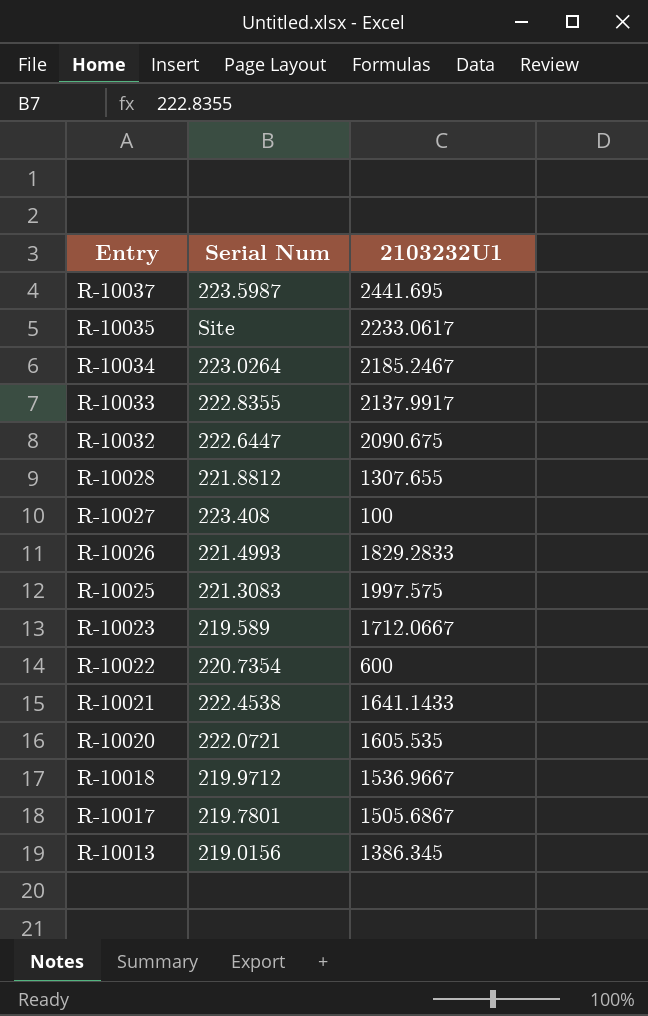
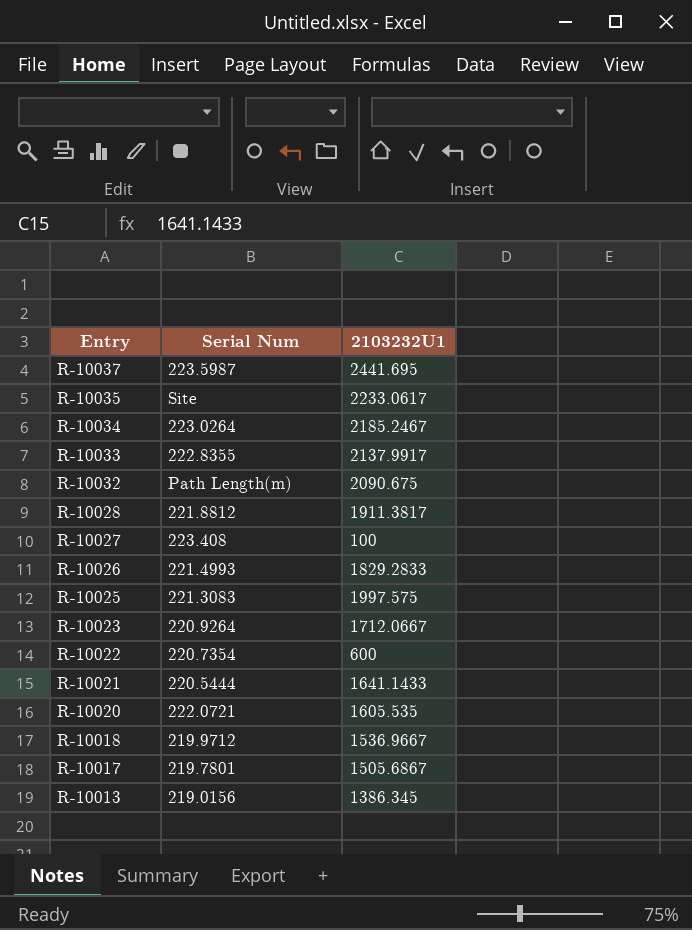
R-10032 | Serial Num: 222.6447 -> Path Length(m)
R-10028 | 2103232U1: 1307.655 -> 1911.3817
R-10023 | Serial Num: 219.589 -> 220.9264
R-10021 | Serial Num: 222.4538 -> 220.5444

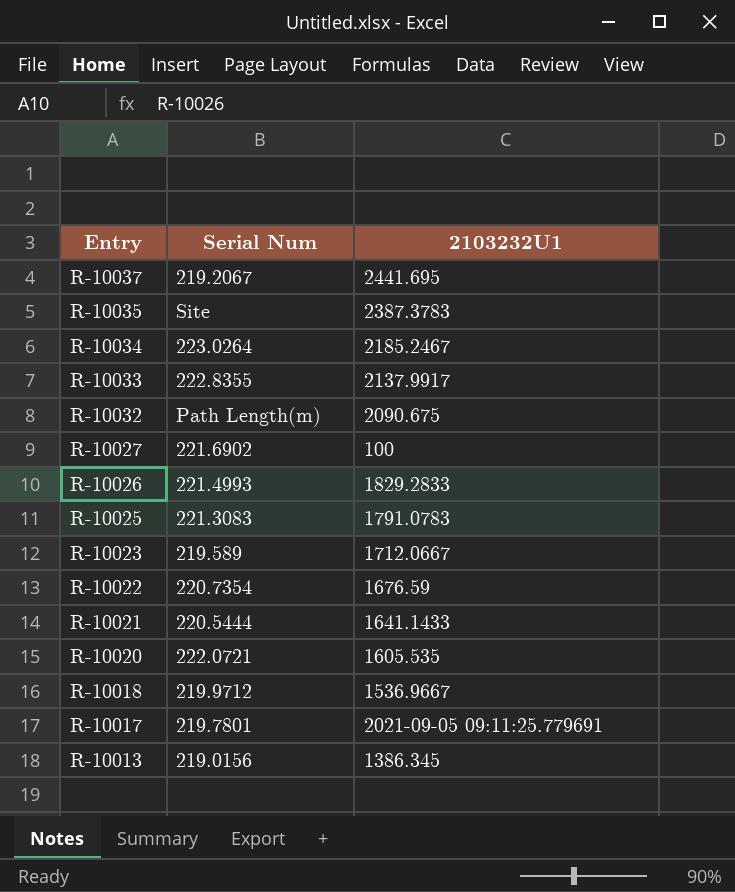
row R-10028: 221.8812 | 1911.3817 -> none
R-10037 | Serial Num: 223.5987 -> 219.2067
R-10035 | 2103232U1: 2233.0617 -> 2387.3783
R-10027 | Serial Num: 223.408 -> 221.6902
R-10025 | 2103232U1: 1997.575 -> 1791.0783
R-10023 | Serial Num: 220.9264 -> 219.589
R-10022 | 2103232U1: 600 -> 1676.59
R-10017 | 2103232U1: 1505.6867 -> 2021-09-05 09:11:25.779691

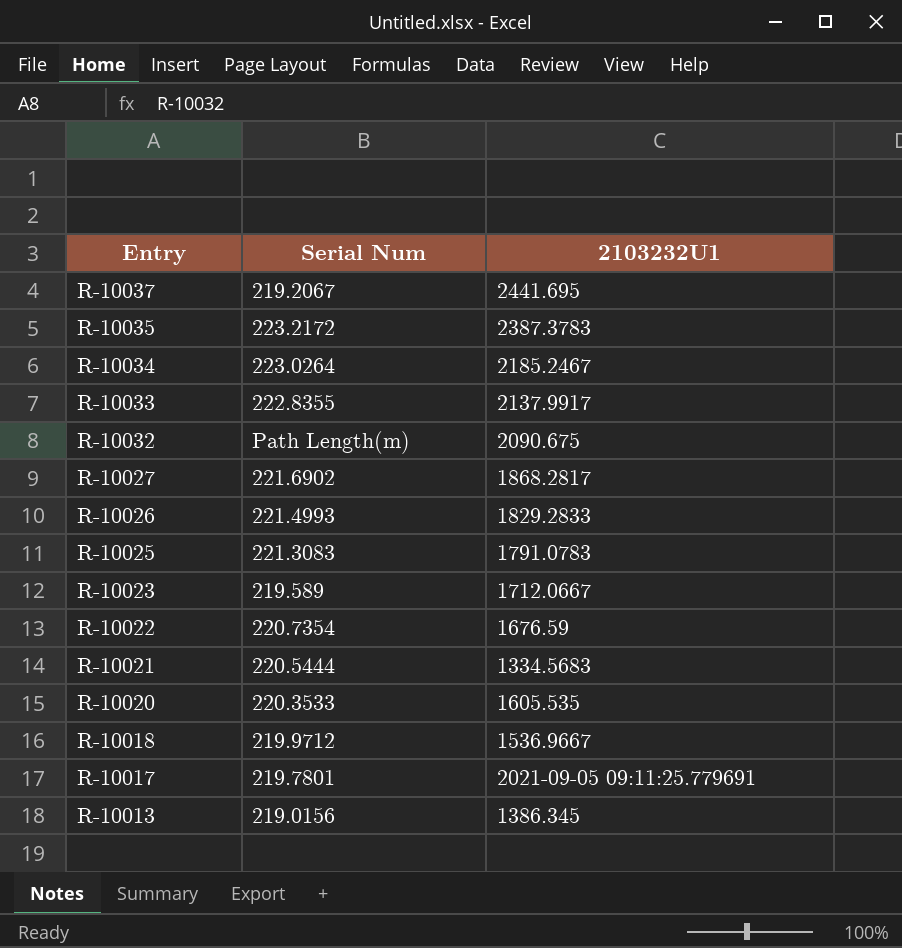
R-10035 | Serial Num: Site -> 223.2172
R-10027 | 2103232U1: 100 -> 1868.2817
R-10021 | 2103232U1: 1641.1433 -> 1334.5683
R-10020 | Serial Num: 222.0721 -> 220.3533

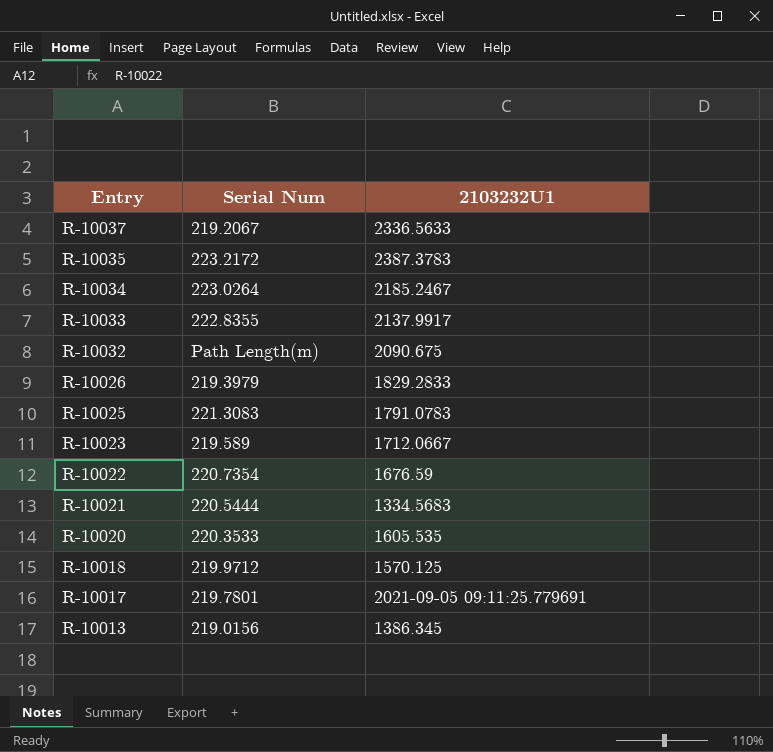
row R-10027: 221.6902 | 1868.2817 -> none
R-10037 | 2103232U1: 2441.695 -> 2336.5633
R-10026 | Serial Num: 221.4993 -> 219.3979
R-10018 | 2103232U1: 1536.9667 -> 1570.125

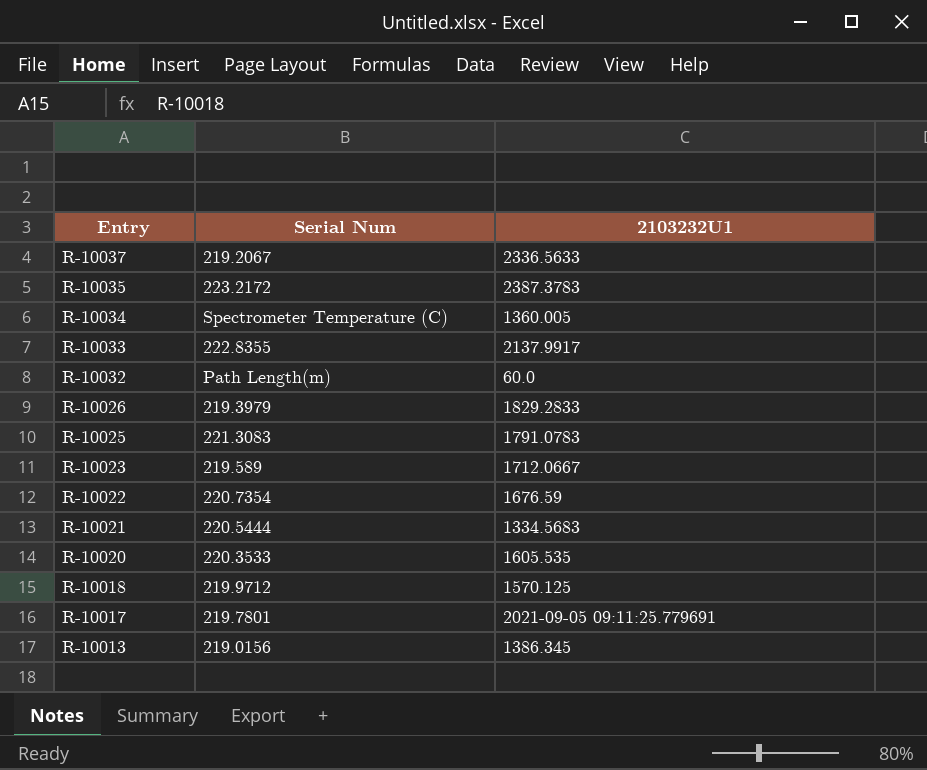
R-10034 | Serial Num: 223.0264 -> Spectrometer Temperature (C)
R-10034 | 2103232U1: 2185.2467 -> 1360.005
R-10032 | 2103232U1: 2090.675 -> 60.0

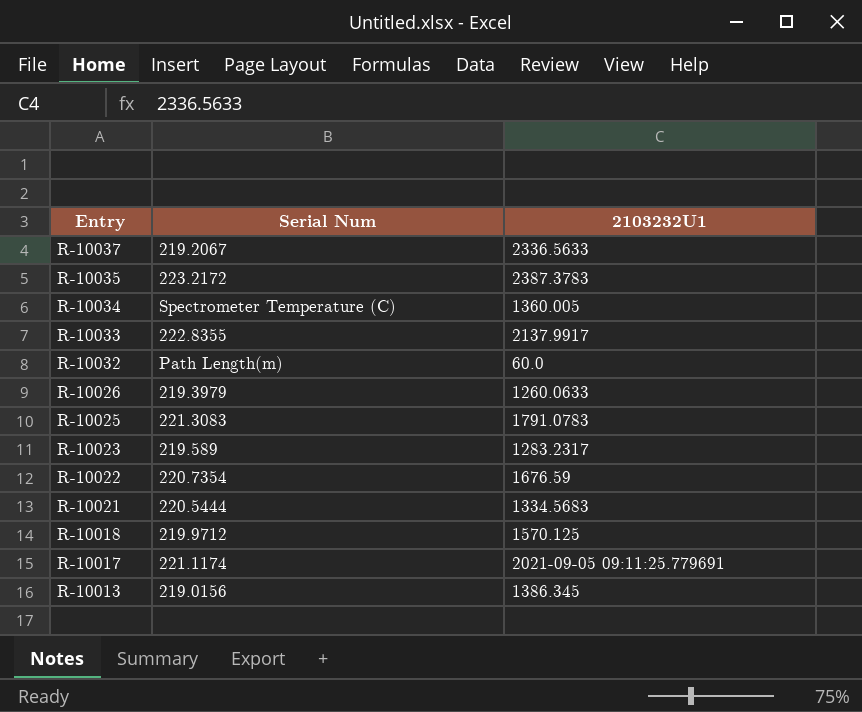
row R-10020: 220.3533 | 1605.535 -> none
R-10026 | 2103232U1: 1829.2833 -> 1260.0633
R-10023 | 2103232U1: 1712.0667 -> 1283.2317
R-10017 | Serial Num: 219.7801 -> 221.1174

